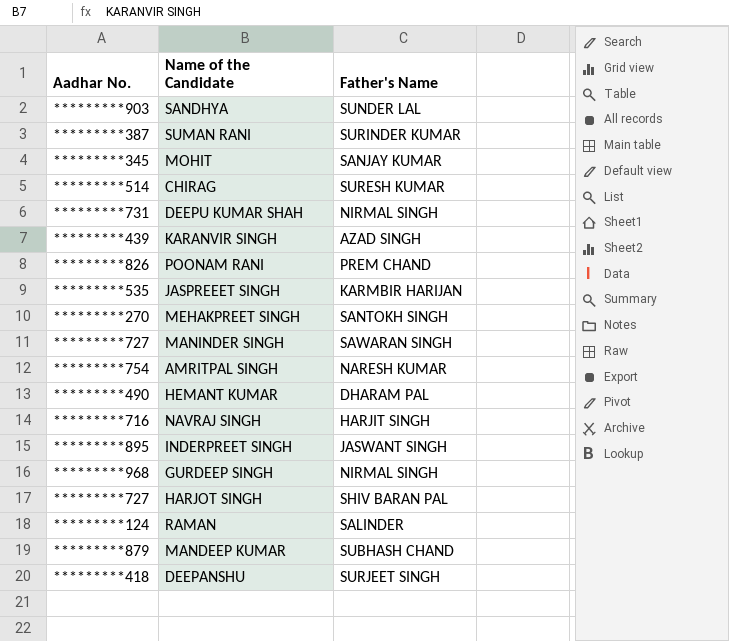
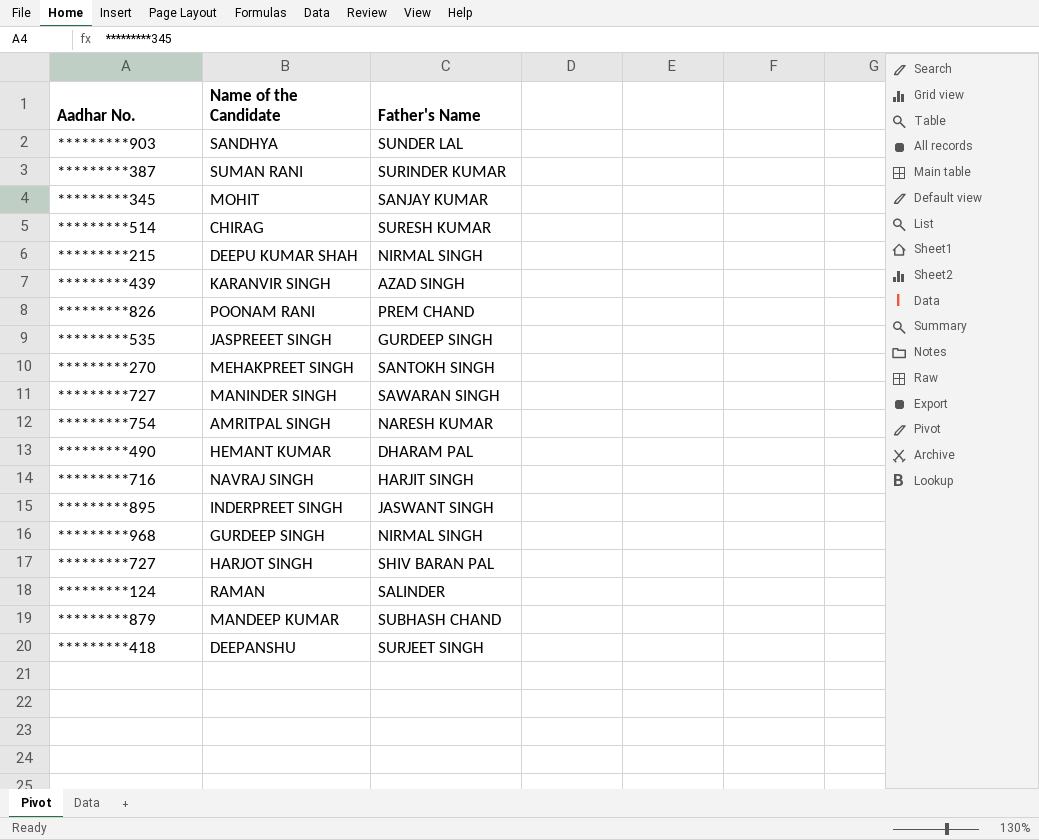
DEEPU KUMAR SHAH | Aadhar No.: *********731 -> *********215
JASPREEET SINGH | Father's Name: KARMBIR HARIJAN -> GURDEEP SINGH

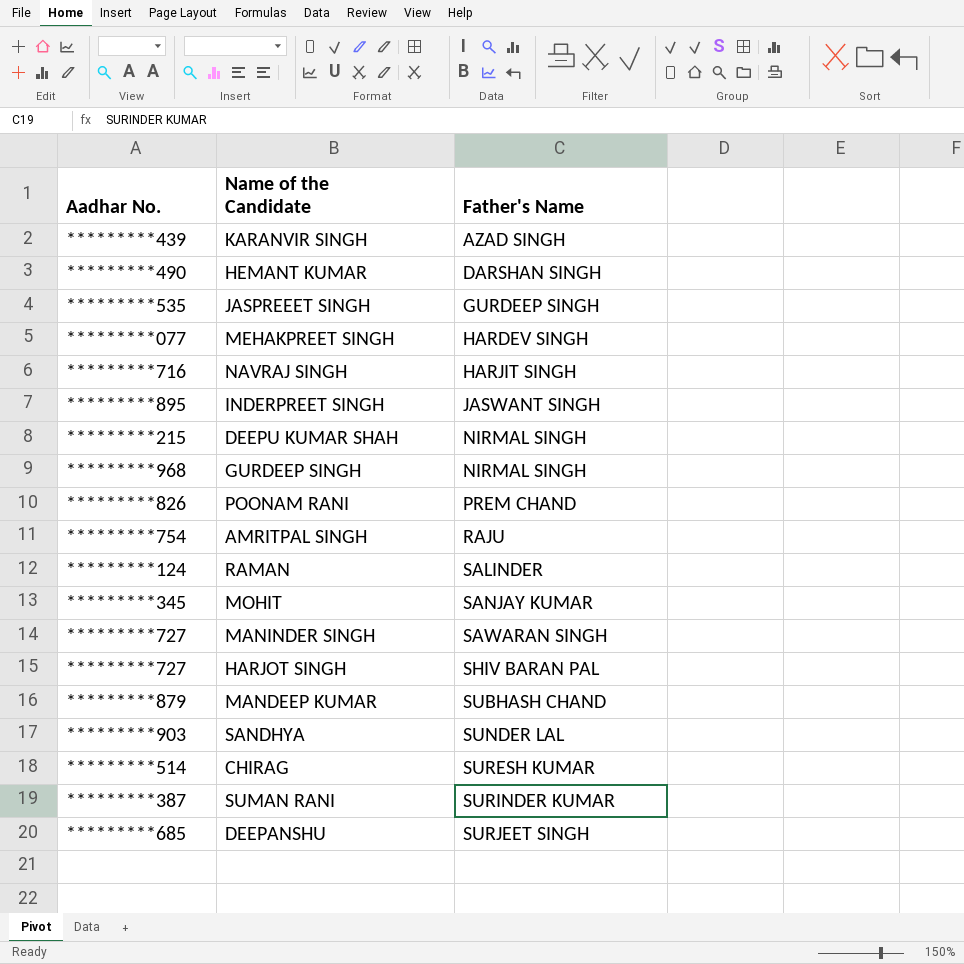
row order: none -> Father's Name ascending
HEMANT KUMAR | Father's Name: DHARAM PAL -> DARSHAN SINGH
MEHAKPREET SINGH | Aadhar No.: *********270 -> *********077
MEHAKPREET SINGH | Father's Name: SANTOKH SINGH -> HARDEV SINGH
AMRITPAL SINGH | Father's Name: NARESH KUMAR -> RAJU
DEEPANSHU | Aadhar No.: *********418 -> *********685

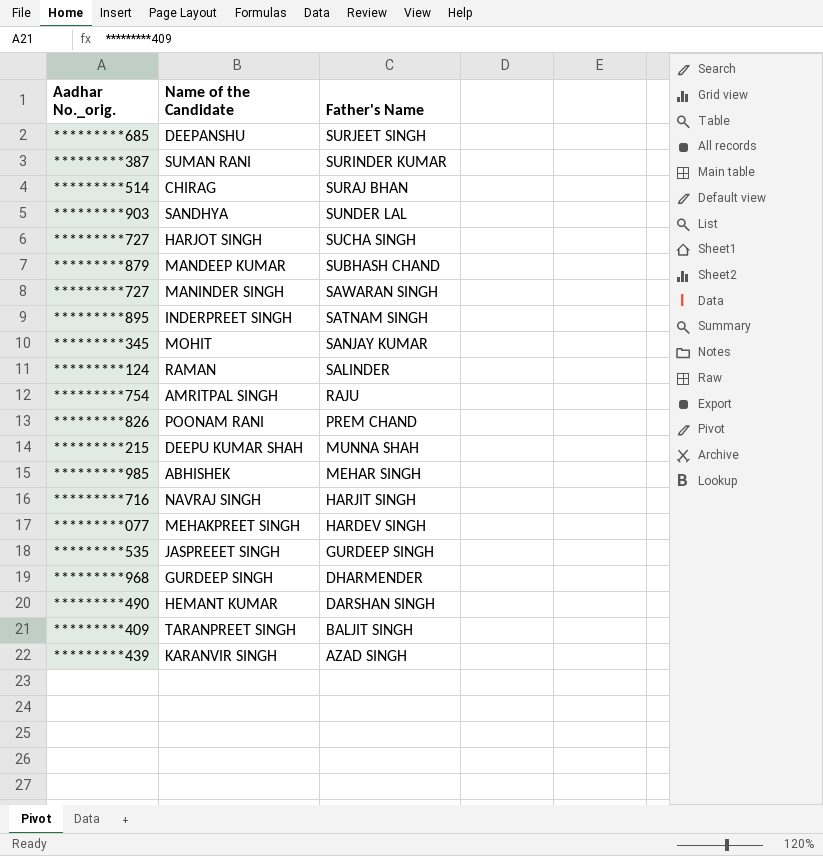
row order: Father's Name ascending -> Father's Name descending
column name: Aadhar No. -> Aadhar No._orig.
CHIRAG | Father's Name: SURESH KUMAR -> SURAJ BHAN
HARJOT SINGH | Father's Name: SHIV BARAN PAL -> SUCHA SINGH
INDERPREET SINGH | Father's Name: JASWANT SINGH -> SATNAM SINGH
DEEPU KUMAR SHAH | Father's Name: NIRMAL SINGH -> MUNNA SHAH
row ABHISHEK: none -> *********985 | MEHAR SINGH
GURDEEP SINGH | Father's Name: NIRMAL SINGH -> DHARMENDER
row TARANPREET SINGH: none -> *********409 | BALJIT SINGH

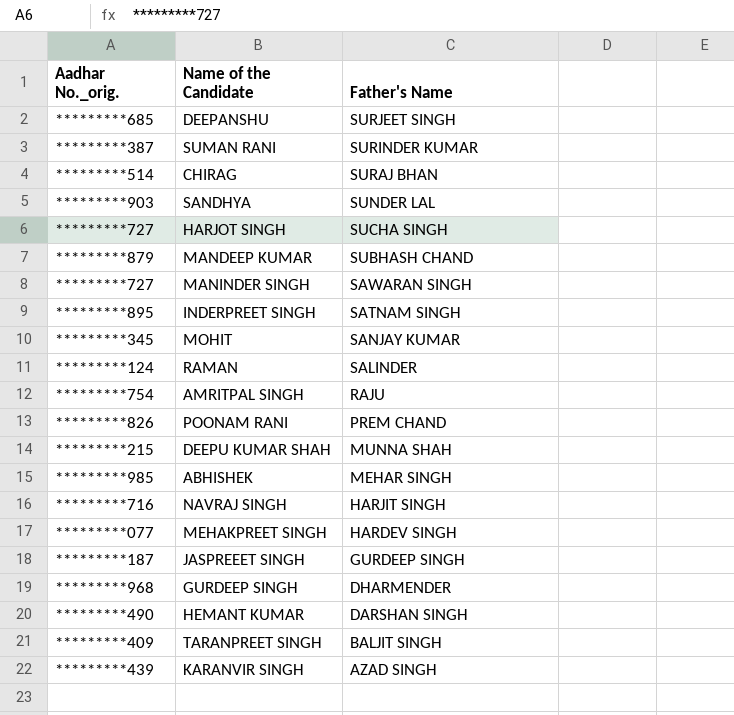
JASPREEET SINGH | Aadhar No._orig.: *********535 -> *********187

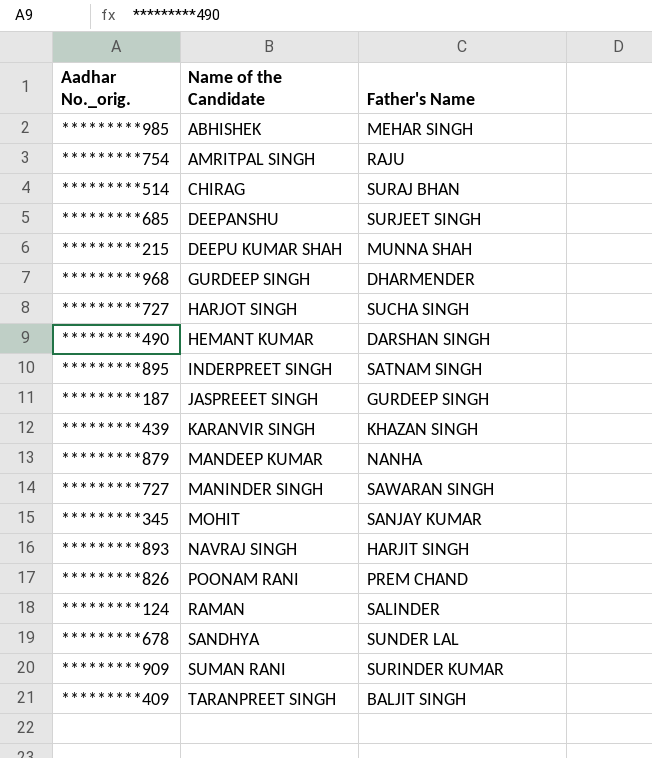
row order: Father's Name descending -> Name of the Candidate ascending
row MEHAKPREET SINGH: *********077 | HARDEV SINGH -> none
KARANVIR SINGH | Father's Name: AZAD SINGH -> KHAZAN SINGH
MANDEEP KUMAR | Father's Name: SUBHASH CHAND -> NANHA
NAVRAJ SINGH | Aadhar No._orig.: *********716 -> *********893
SANDHYA | Aadhar No._orig.: *********903 -> *********678
SUMAN RANI | Aadhar No._orig.: *********387 -> *********909

